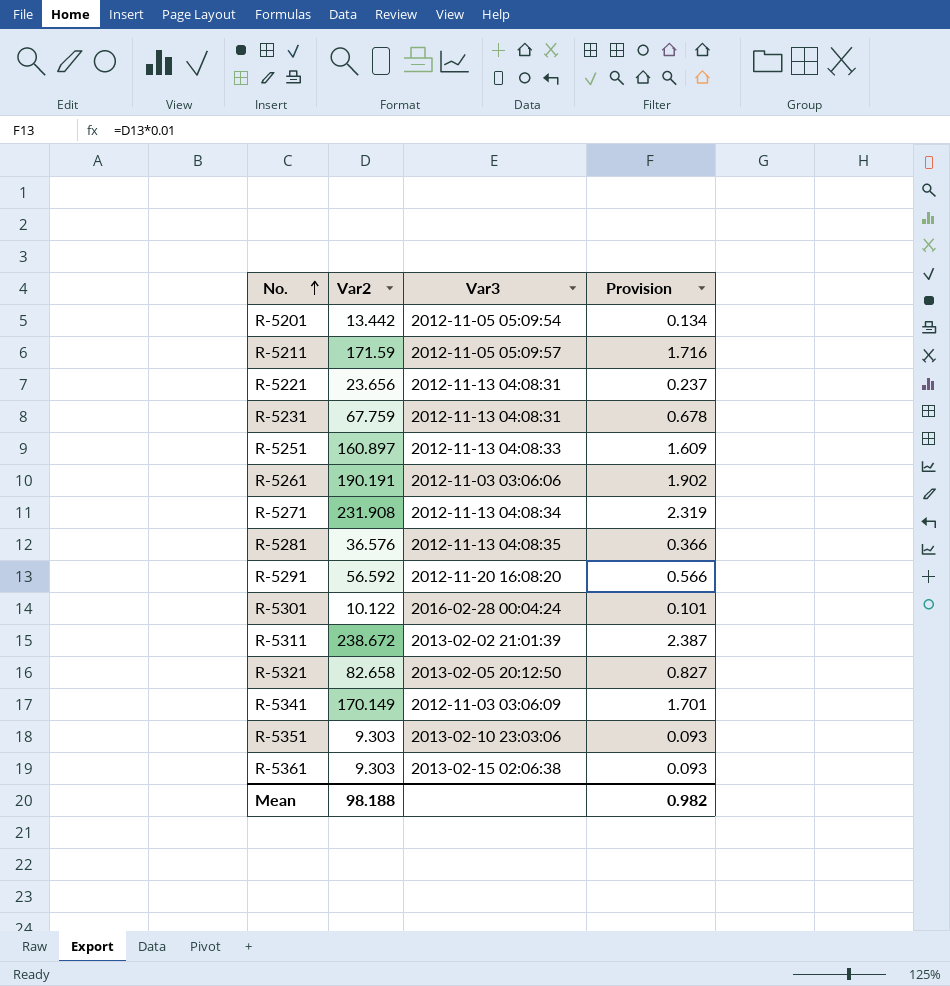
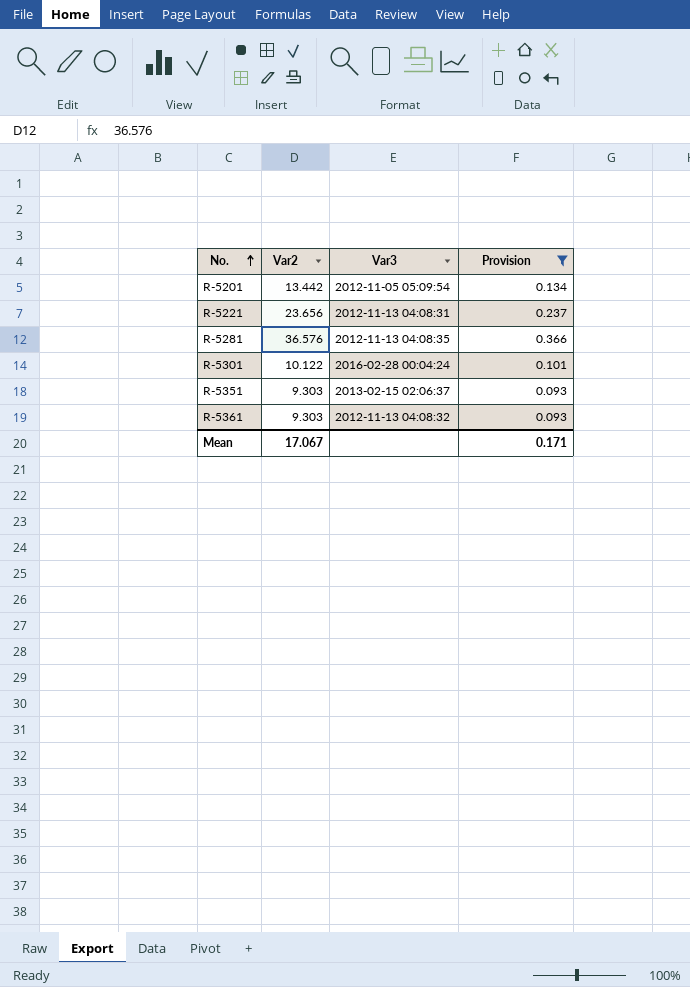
filter: none -> Provision <= 0.366
R-5351 | Var3: 2013-02-10 23:03:06 -> 2013-02-15 02:06:37
R-5361 | Var3: 2013-02-15 02:06:38 -> 2012-11-13 04:08:32
Mean | Var2: 98.188 -> 17.067
Mean | Provision: 0.982 -> 0.171

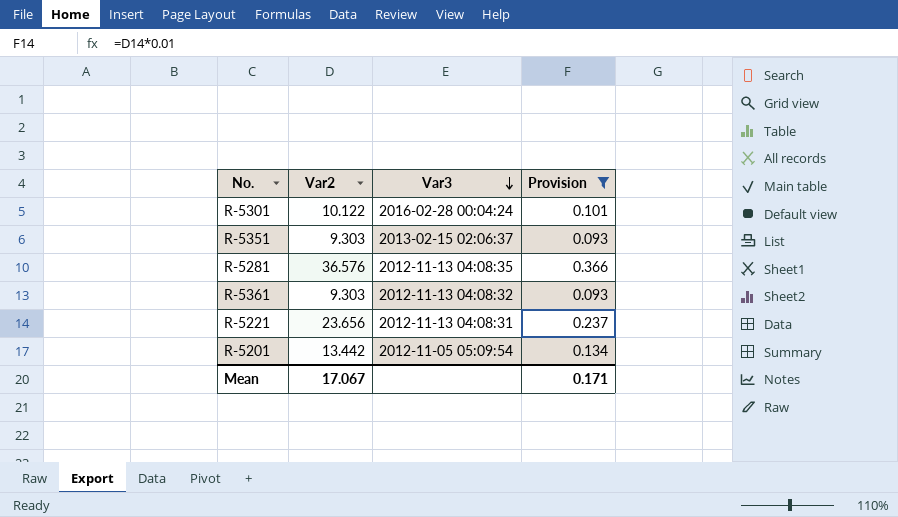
row order: No. ascending -> Var3 descending

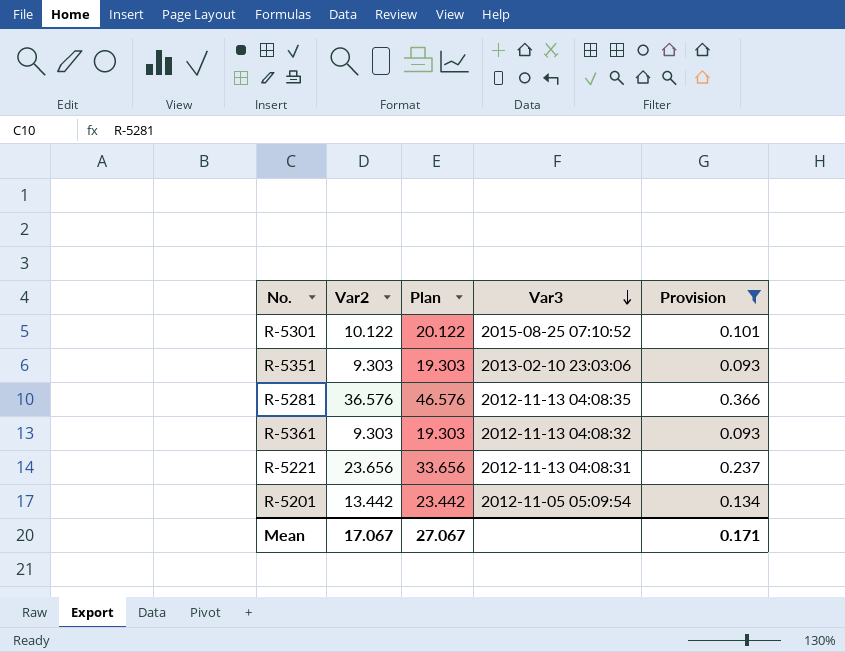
column Plan | formula: none -> [Var2] + 10
R-5301 | Var3: 2016-02-28 00:04:24 -> 2015-08-25 07:10:52
R-5351 | Var3: 2013-02-15 02:06:37 -> 2013-02-10 23:03:06

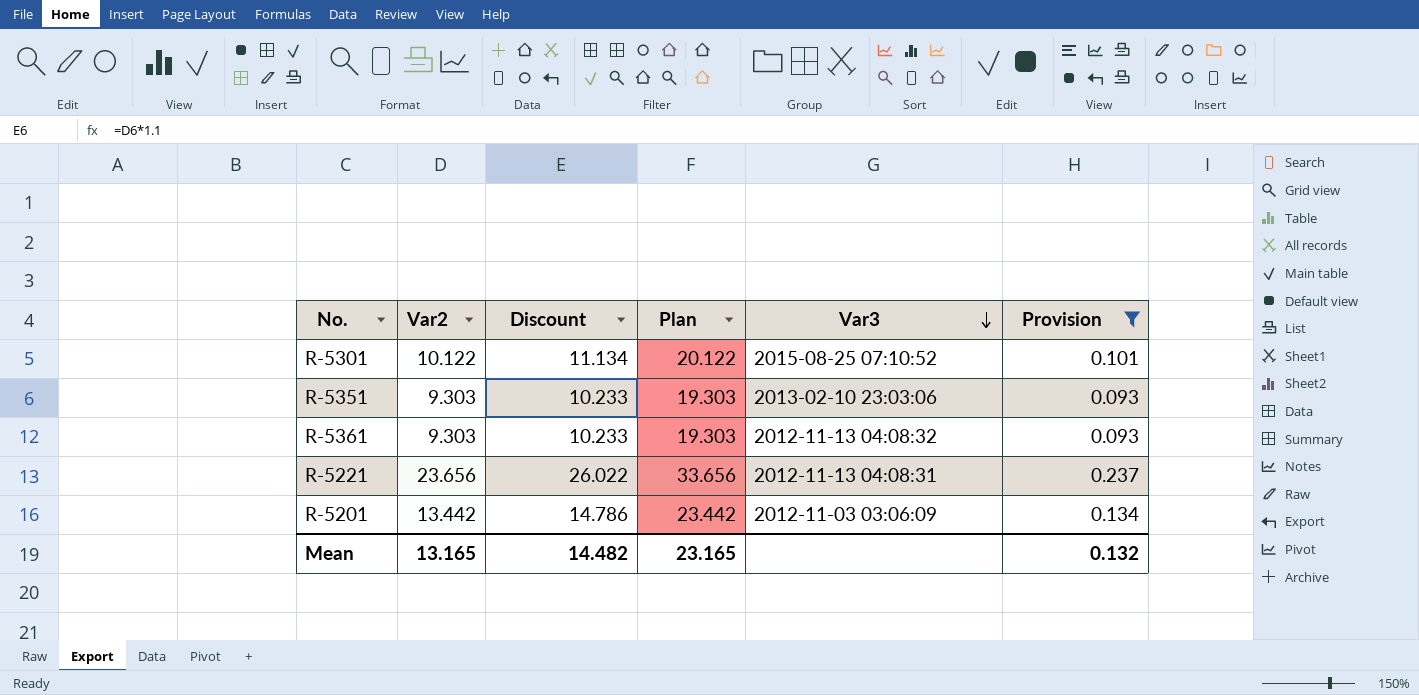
column Discount | formula: none -> [Var2] * 1.1
row R-5281: 36.576 | 46.576 | 2012-11-13 04:08:35 | 0.366 -> none
R-5201 | Var3: 2012-11-05 05:09:54 -> 2012-11-03 03:06:09
Mean | Var2: 17.067 -> 13.165
Mean | Plan: 27.067 -> 23.165
Mean | Provision: 0.171 -> 0.132

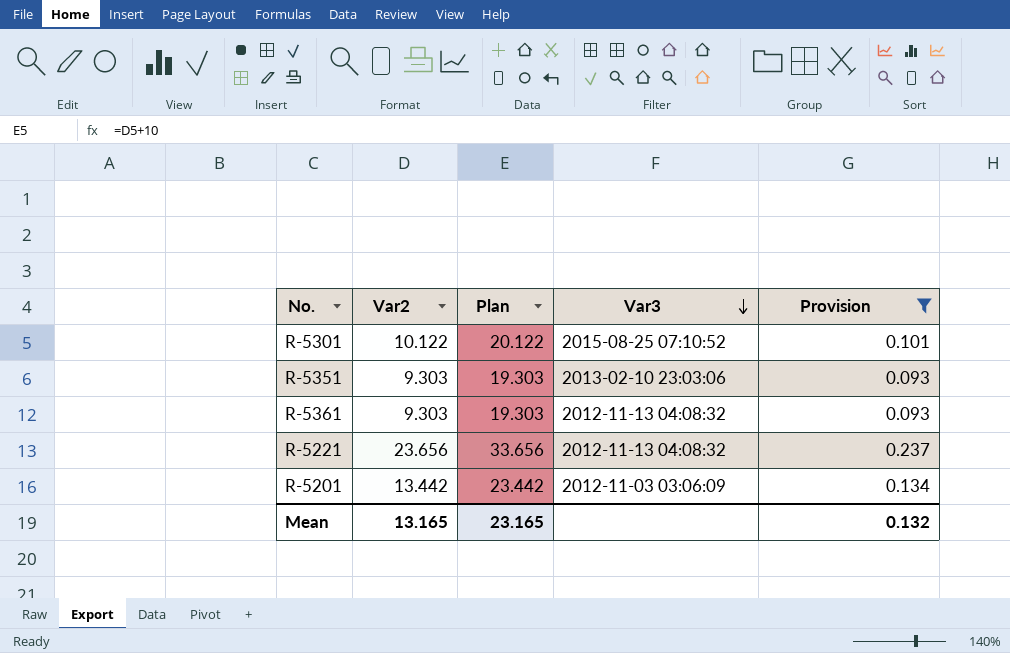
column Discount | formula: [Var2] * 1.1 -> none
R-5221 | Var3: 2012-11-13 04:08:31 -> 2012-11-13 04:08:32

